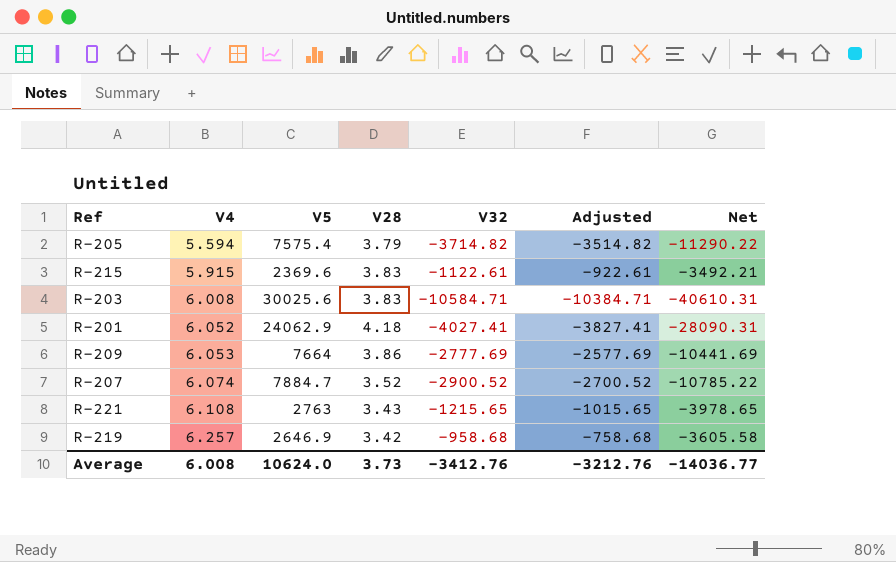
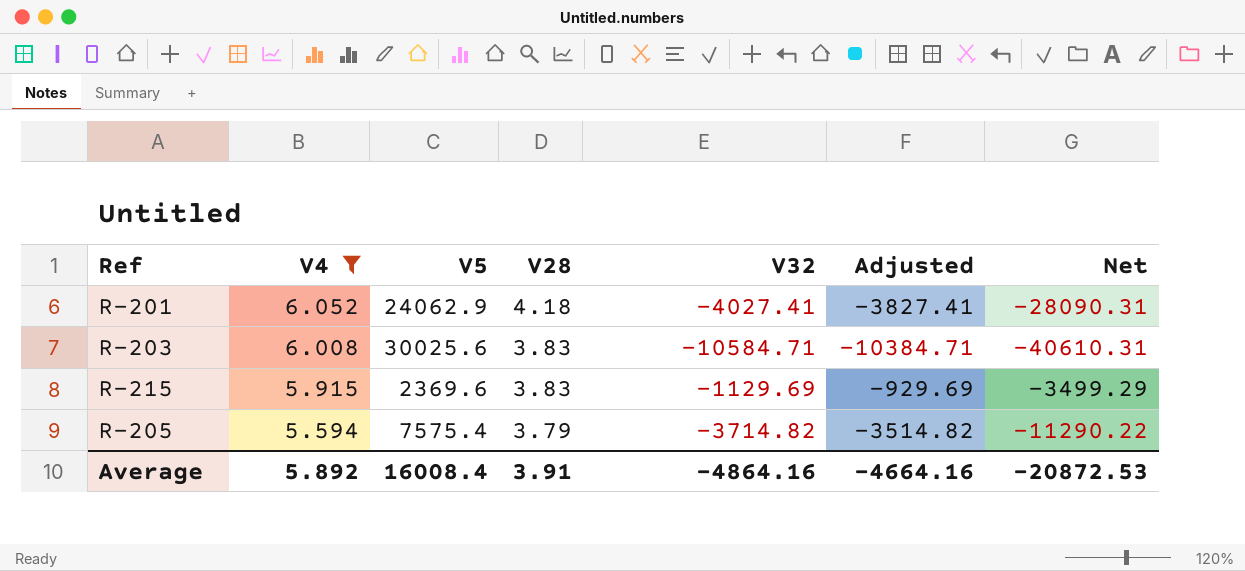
filter: none -> V4 <= 6.052
row order: V4 ascending -> V4 descending
R-215 | V32: -1122.61 -> -1129.69
R-215 | Adjusted: -922.61 -> -929.69
R-215 | Net: -3492.21 -> -3499.29
Average | V4: 6.008 -> 5.892
Average | V5: 10624.0 -> 16008.4
Average | V28: 3.73 -> 3.91
Average | V32: -3412.76 -> -4864.16
Average | Adjusted: -3212.76 -> -4664.16
Average | Net: -14036.77 -> -20872.53

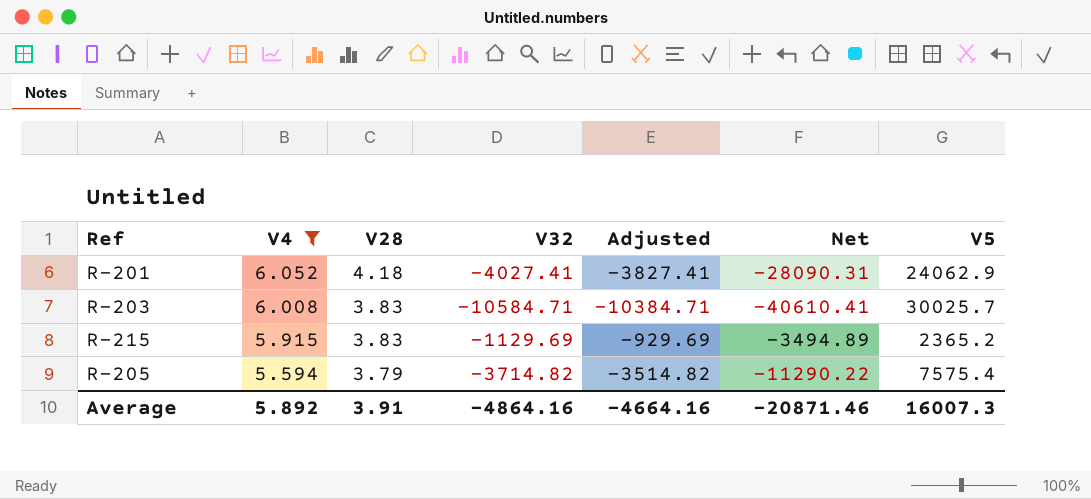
column V5 | position: 3 -> 7
R-203 | Net: -40610.31 -> -40610.41
R-203 | V5: 30025.6 -> 30025.7
R-215 | Net: -3499.29 -> -3494.89
R-215 | V5: 2369.6 -> 2365.2
Average | Net: -20872.53 -> -20871.46
Average | V5: 16008.4 -> 16007.3

